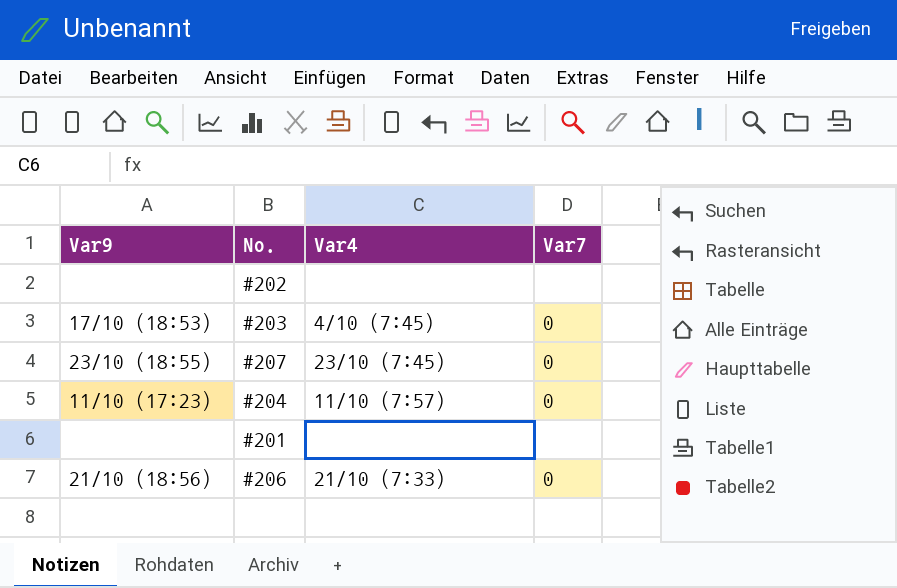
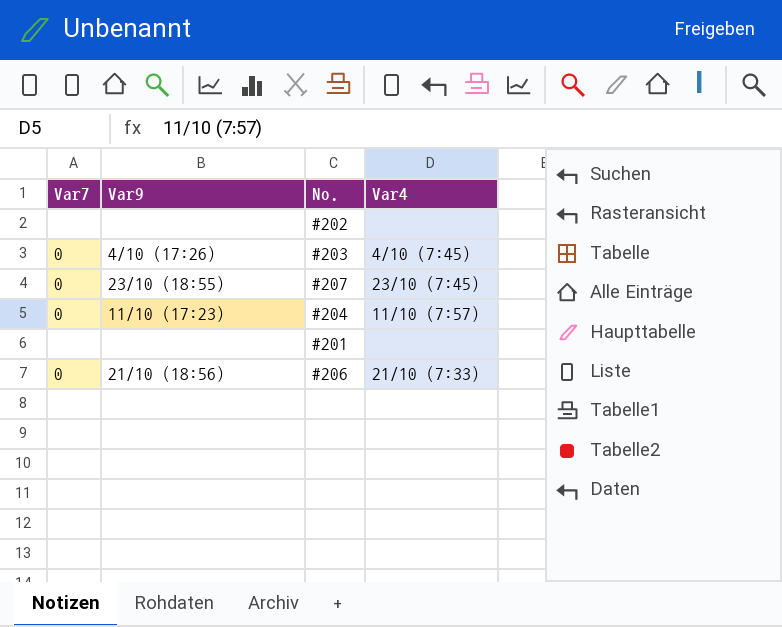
column Var7 | position: 4 -> 1
#203 | Var9: 17/10 (18:53) -> 4/10 (17:26)

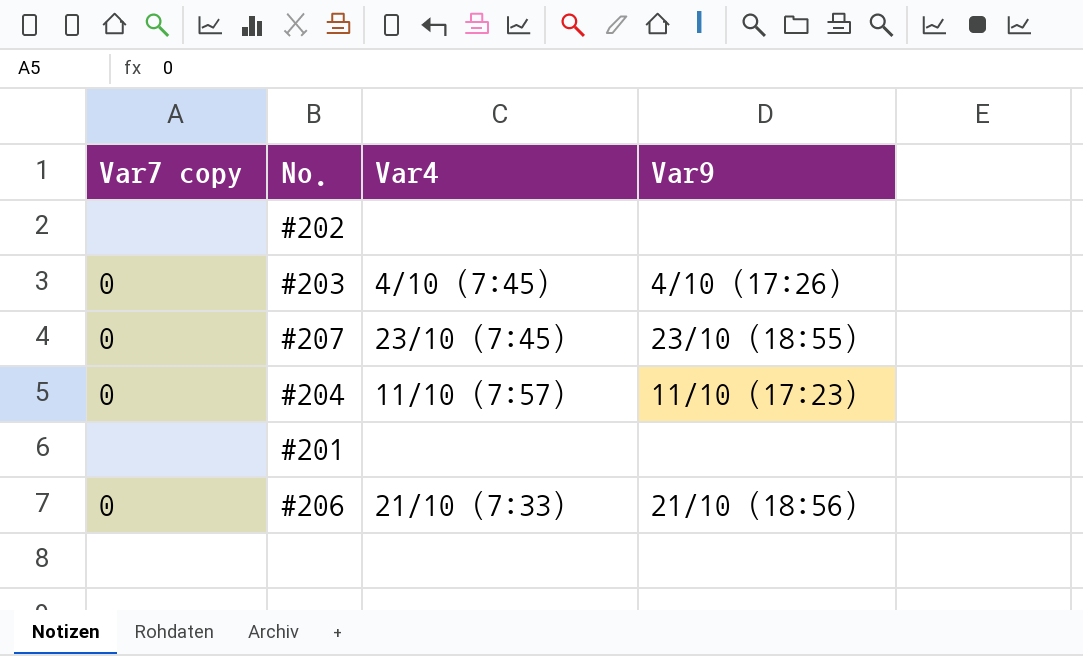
column name: Var7 -> Var7 copy
column Var9 | position: 2 -> 4

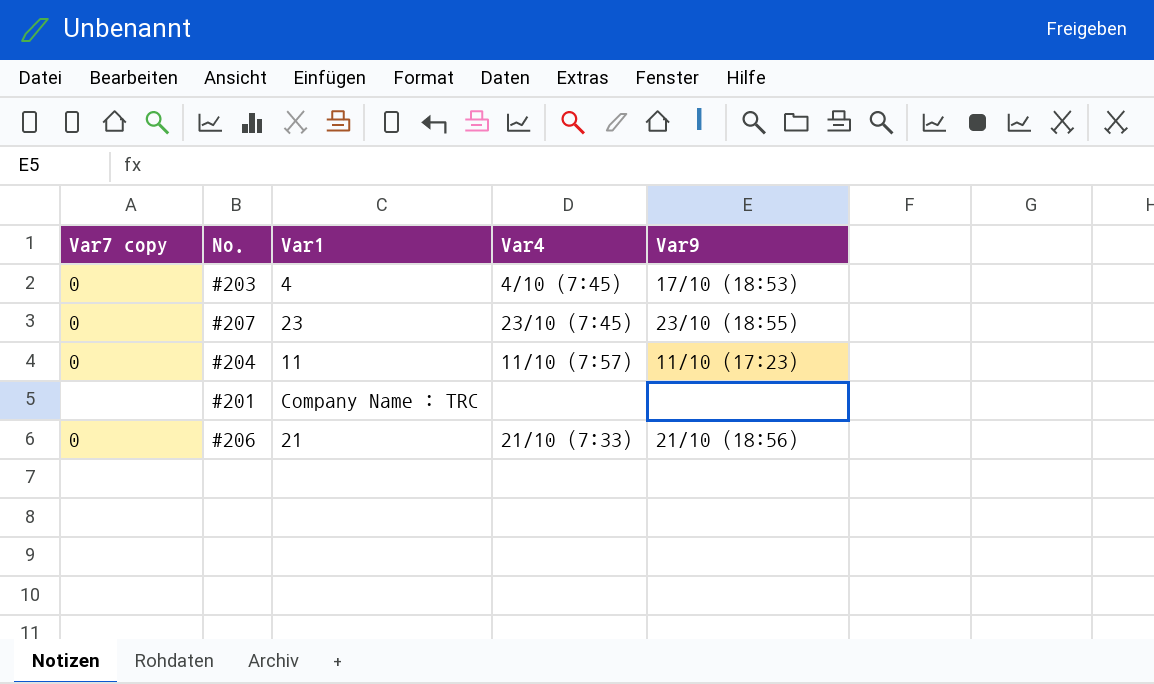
column Var1 | position: none -> 3
row #202: none | none | none -> none
#203 | Var9: 4/10 (17:26) -> 17/10 (18:53)

